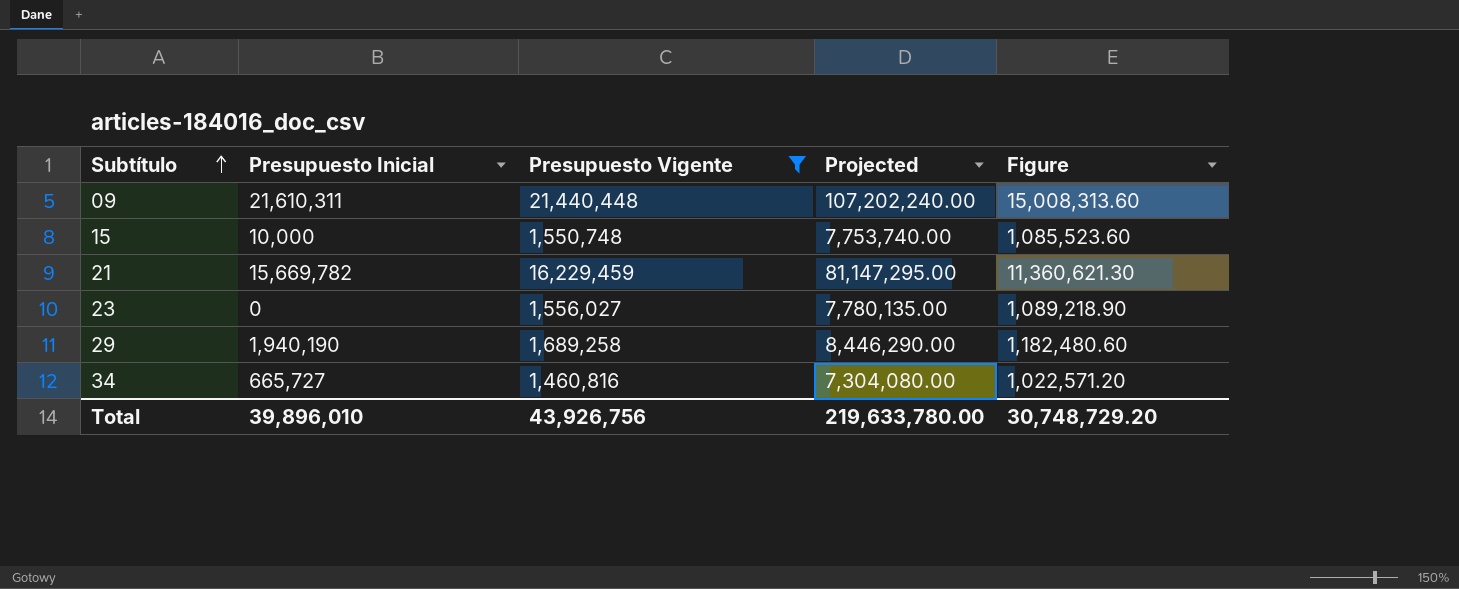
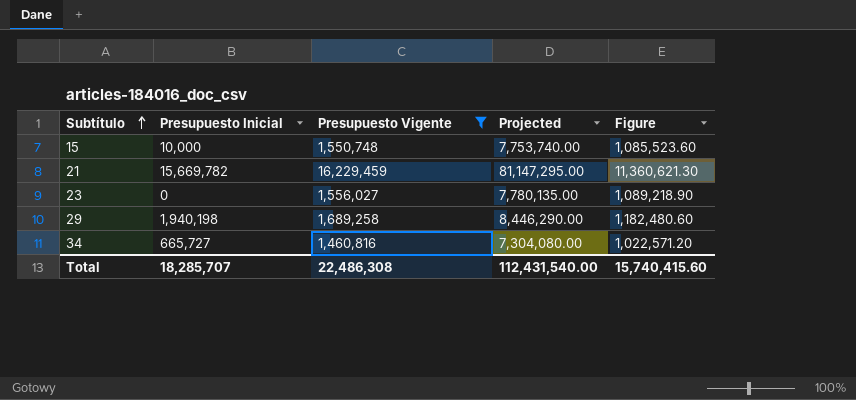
row 09: 21,610,311 | 21,440,448 | 107,202,240.00 | 15,008,313.60 -> none
29 | Presupuesto Inicial: 1,940,190 -> 1,940,198
Total | Presupuesto Inicial: 39,896,010 -> 18,285,707
Total | Presupuesto Vigente: 43,926,756 -> 22,486,308
Total | Projected: 219,633,780.00 -> 112,431,540.00
Total | Figure: 30,748,729.20 -> 15,740,415.60

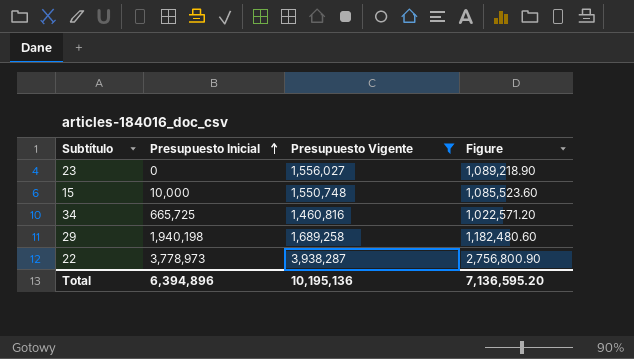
row order: Subtítulo ascending -> Presupuesto Inicial ascending
column Projected | formula: [Presupuesto Vigente] * 5 -> none
row 21: 15,669,782 | 16,229,459 | 81,147,295.00 | 11,360,621.30 -> none
34 | Presupuesto Inicial: 665,727 -> 665,725
row 22: none -> 3,778,973 | 3,938,287 | 2,756,800.90
Total | Presupuesto Inicial: 18,285,707 -> 6,394,896
Total | Presupuesto Vigente: 22,486,308 -> 10,195,136
Total | Figure: 15,740,415.60 -> 7,136,595.20

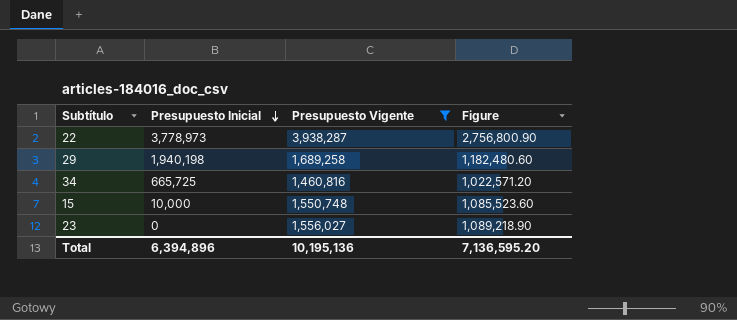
row order: Presupuesto Inicial ascending -> Presupuesto Inicial descending

